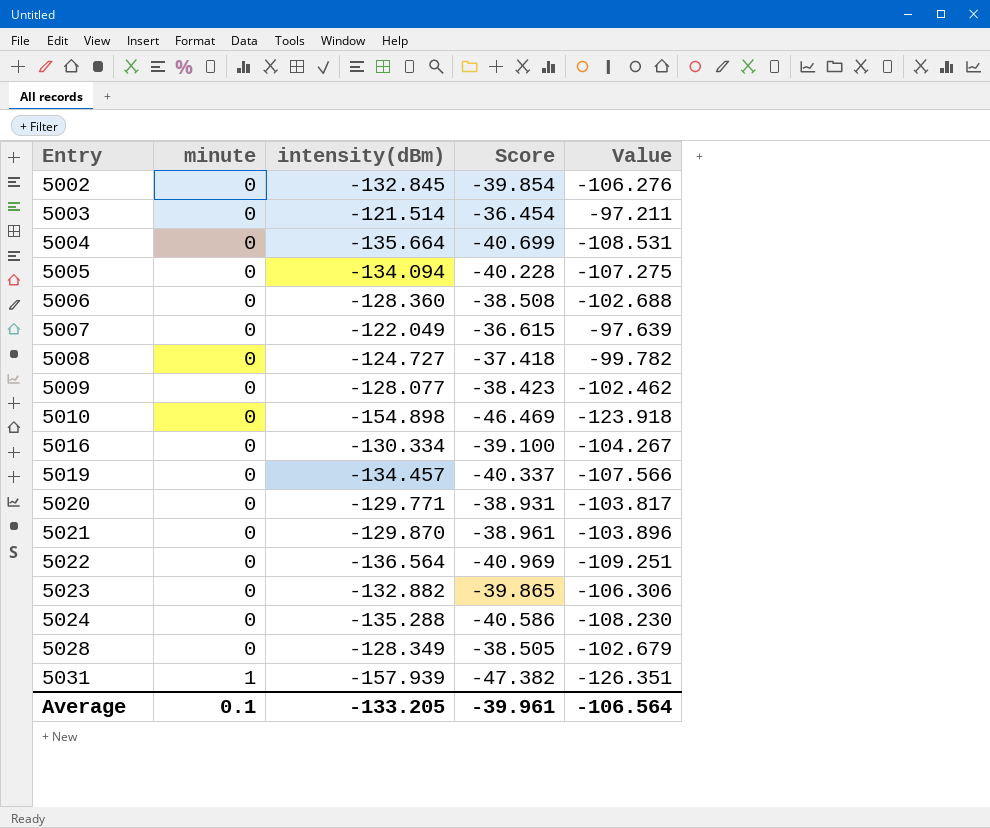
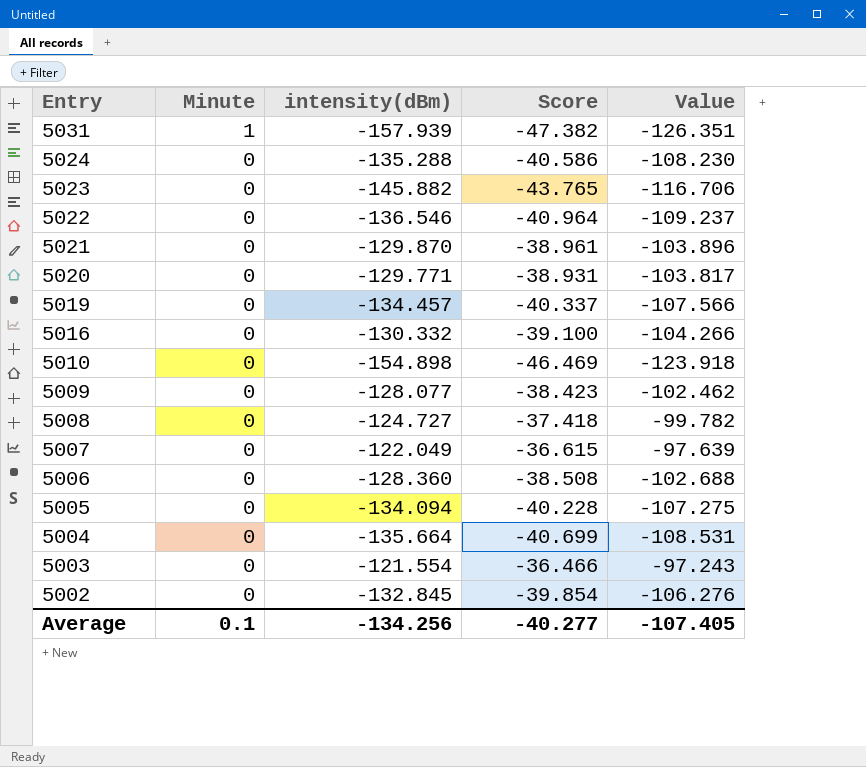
row order: Entry ascending -> Entry descending
column name: minute -> Minute
row 5028: 0 | -128.349 | -38.505 | -102.679 -> none
5023 | intensity(dBm): -132.882 -> -145.882
5023 | Score: -39.865 -> -43.765
5023 | Value: -106.306 -> -116.706
5022 | intensity(dBm): -136.564 -> -136.546
5022 | Score: -40.969 -> -40.964
5022 | Value: -109.251 -> -109.237
5016 | intensity(dBm): -130.334 -> -130.332
5016 | Value: -104.267 -> -104.266
5003 | intensity(dBm): -121.514 -> -121.554
5003 | Score: -36.454 -> -36.466
5003 | Value: -97.211 -> -97.243
Average | intensity(dBm): -133.205 -> -134.256
Average | Score: -39.961 -> -40.277
Average | Value: -106.564 -> -107.405

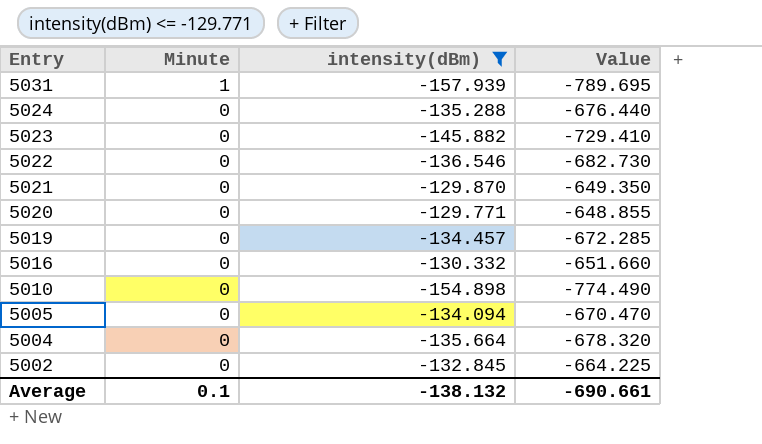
filter: none -> intensity(dBm) <= -129.771
column Score | formula: [intensity(dBm)] * 0.3 -> none
column Value | formula: [intensity(dBm)] * 0.8 -> [intensity(dBm)] * 5
Average | intensity(dBm): -134.256 -> -138.132
Average | Value: -107.405 -> -690.661

